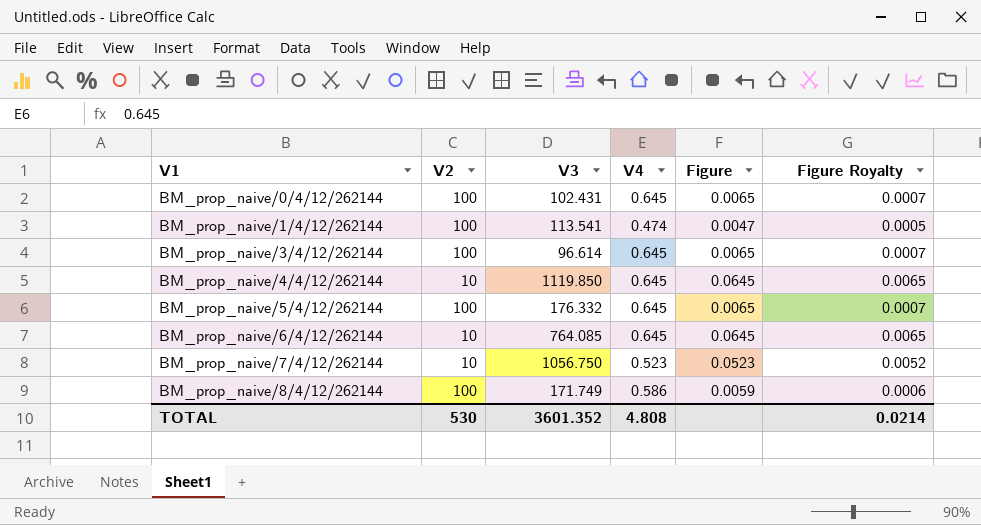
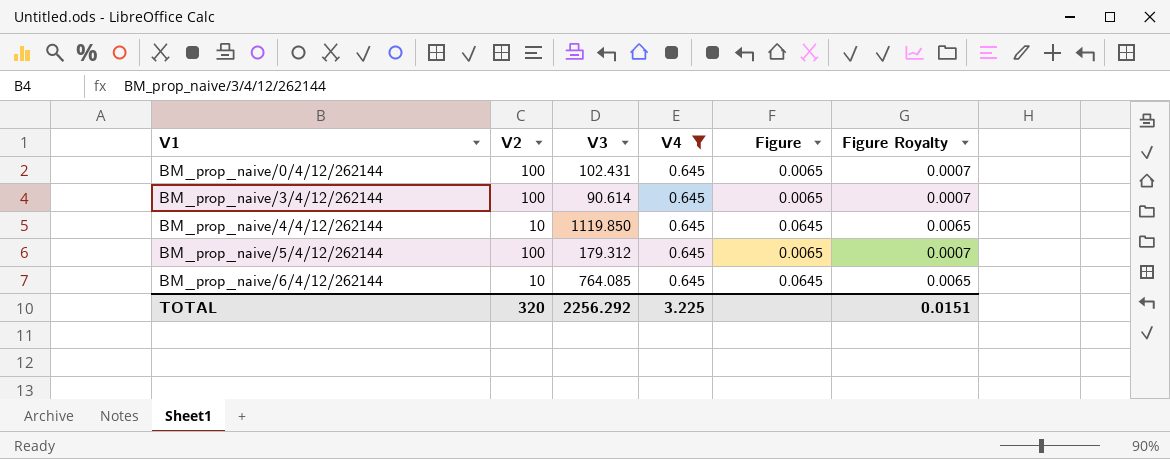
filter: none -> V4 = 0.645
BM_prop_naive/3/4/12/262144 | V3: 96.614 -> 90.614
BM_prop_naive/5/4/12/262144 | V3: 176.332 -> 179.312
TOTAL | V2: 530 -> 320
TOTAL | V3: 3601.352 -> 2256.292
TOTAL | V4: 4.808 -> 3.225
TOTAL | Figure Royalty: 0.0214 -> 0.0151

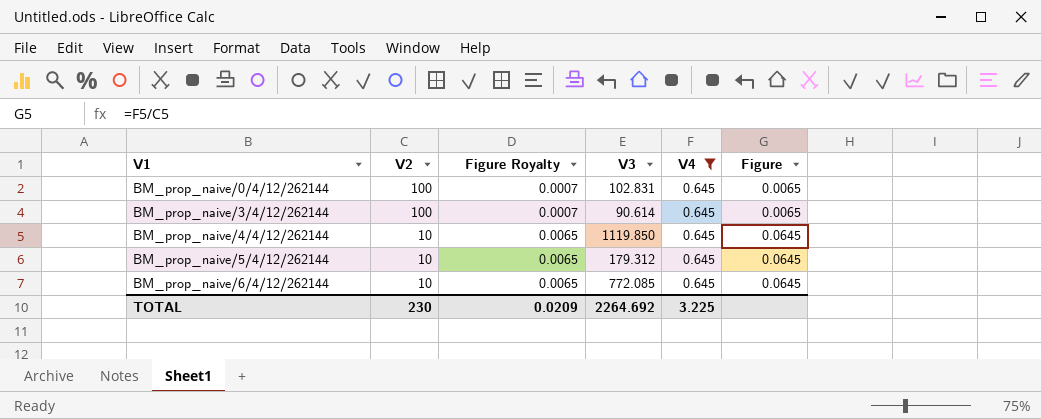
column Figure Royalty | position: 6 -> 3
BM_prop_naive/0/4/12/262144 | V3: 102.431 -> 102.831
BM_prop_naive/5/4/12/262144 | V2: 100 -> 10
BM_prop_naive/5/4/12/262144 | Figure Royalty: 0.0007 -> 0.0065
BM_prop_naive/5/4/12/262144 | Figure: 0.0065 -> 0.0645
BM_prop_naive/6/4/12/262144 | V3: 764.085 -> 772.085
TOTAL | V2: 320 -> 230
TOTAL | Figure Royalty: 0.0151 -> 0.0209
TOTAL | V3: 2256.292 -> 2264.692

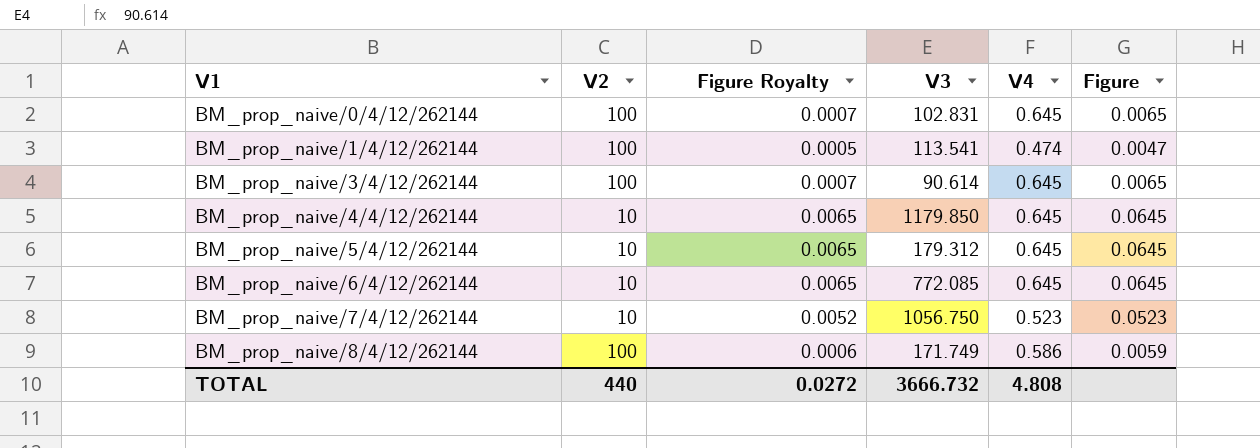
filter: V4 = 0.645 -> none
BM_prop_naive/4/4/12/262144 | V3: 1119.850 -> 1179.850
TOTAL | V2: 230 -> 440
TOTAL | Figure Royalty: 0.0209 -> 0.0272
TOTAL | V3: 2264.692 -> 3666.732
TOTAL | V4: 3.225 -> 4.808

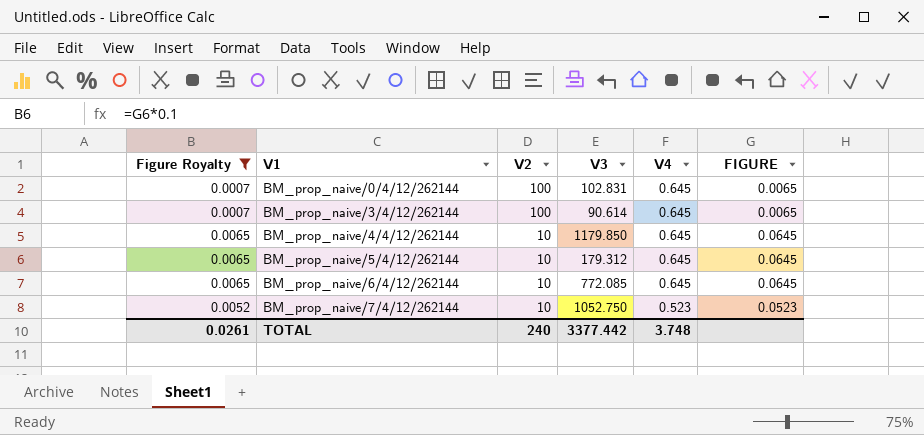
filter: none -> Figure Royalty >= 0.0007
column Figure Royalty | position: 3 -> 1
column name: Figure -> FIGURE
BM_prop_naive/7/4/12/262144 | V3: 1056.750 -> 1052.750
TOTAL | Figure Royalty: 0.0272 -> 0.0261
TOTAL | V2: 440 -> 240
TOTAL | V3: 3666.732 -> 3377.442
TOTAL | V4: 4.808 -> 3.748

